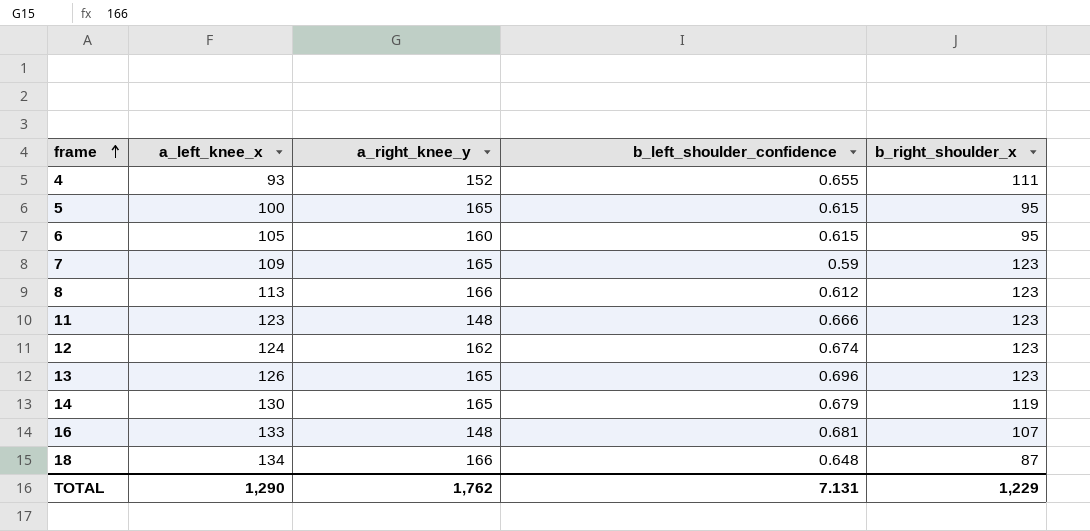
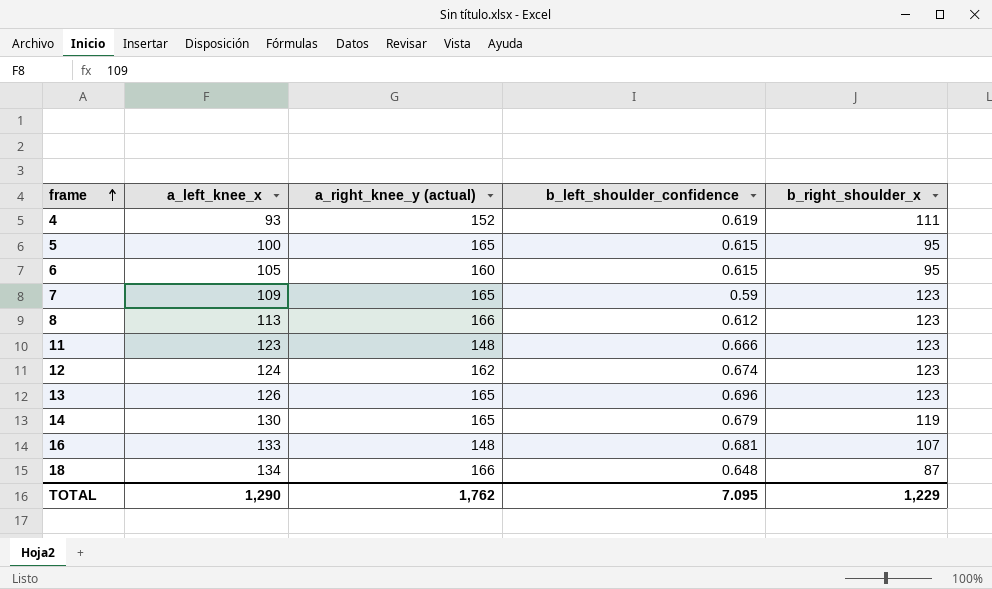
column name: a_right_knee_y -> a_right_knee_y (actual)
4 | b_left_shoulder_confidence: 0.655 -> 0.619
TOTAL | b_left_shoulder_confidence: 7.131 -> 7.095

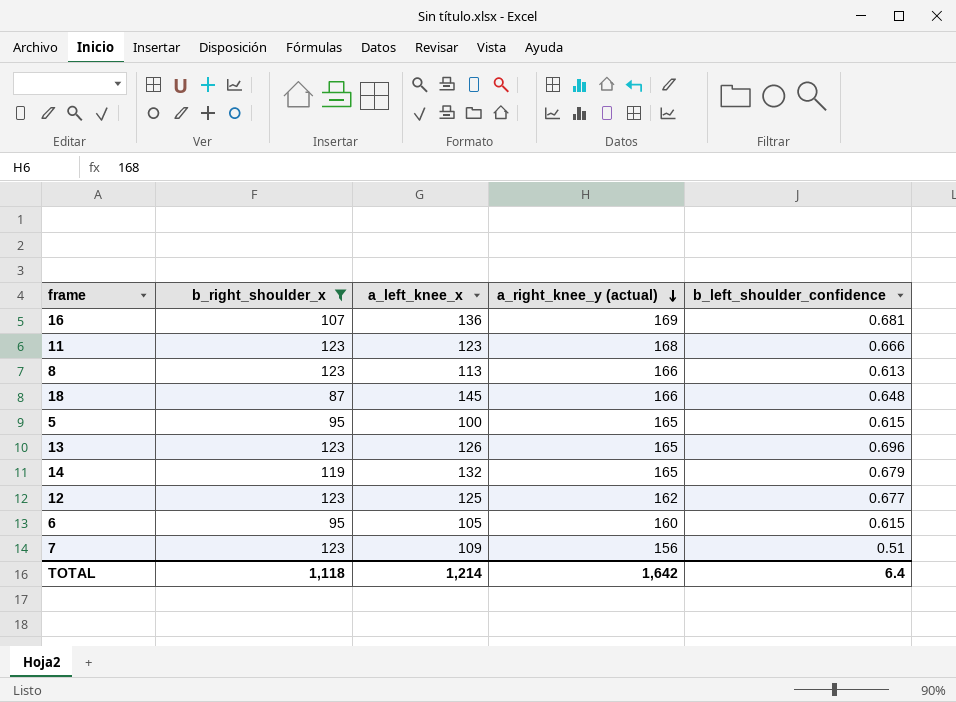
filter: none -> b_right_shoulder_x != 111
row order: frame ascending -> a_right_knee_y (actual) descending
column b_right_shoulder_x | position: 5 -> 2
16 | a_left_knee_x: 133 -> 136
16 | a_right_knee_y (actual): 148 -> 169
11 | a_right_knee_y (actual): 148 -> 168
8 | b_left_shoulder_confidence: 0.612 -> 0.613
18 | a_left_knee_x: 134 -> 145
14 | a_left_knee_x: 130 -> 132
12 | a_left_knee_x: 124 -> 125
12 | b_left_shoulder_confidence: 0.674 -> 0.677
7 | a_right_knee_y (actual): 165 -> 156
7 | b_left_shoulder_confidence: 0.59 -> 0.51
TOTAL | b_right_shoulder_x: 1,229 -> 1,118
TOTAL | a_left_knee_x: 1,290 -> 1,214
TOTAL | a_right_knee_y (actual): 1,762 -> 1,642
TOTAL | b_left_shoulder_confidence: 7.095 -> 6.4

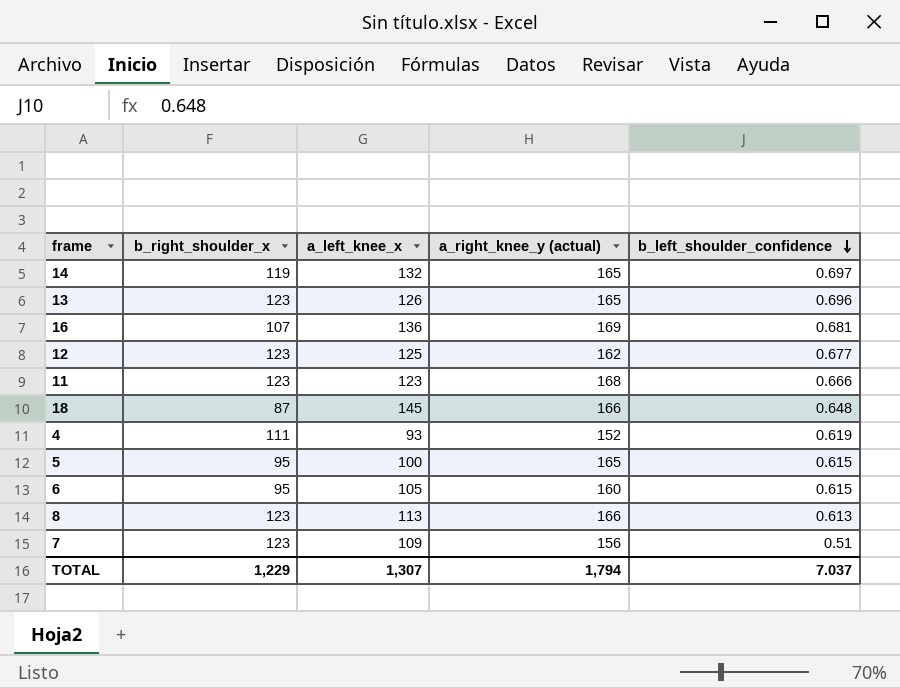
filter: b_right_shoulder_x != 111 -> none
row order: a_right_knee_y (actual) descending -> b_left_shoulder_confidence descending
14 | b_left_shoulder_confidence: 0.679 -> 0.697
TOTAL | b_right_shoulder_x: 1,118 -> 1,229
TOTAL | a_left_knee_x: 1,214 -> 1,307
TOTAL | a_right_knee_y (actual): 1,642 -> 1,794
TOTAL | b_left_shoulder_confidence: 6.4 -> 7.037

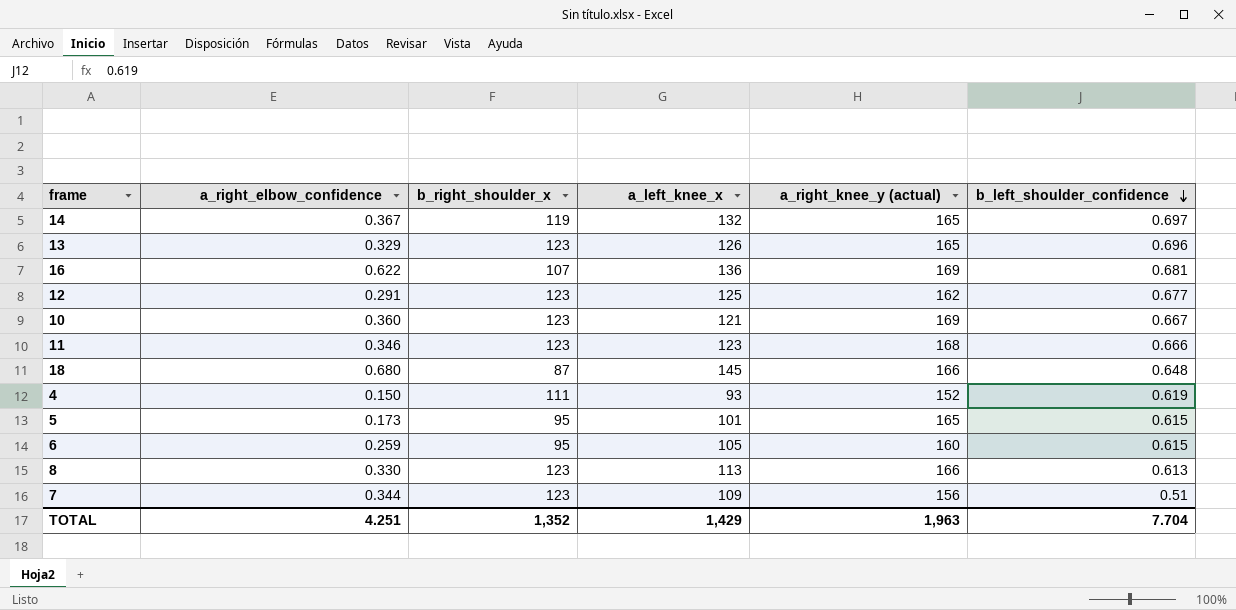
column a_right_elbow_confidence | position: none -> 2
row 10: none -> 0.360 | 123 | 121 | 169 | 0.667
5 | a_left_knee_x: 100 -> 101
TOTAL | b_right_shoulder_x: 1,229 -> 1,352
TOTAL | a_left_knee_x: 1,307 -> 1,429
TOTAL | a_right_knee_y (actual): 1,794 -> 1,963
TOTAL | b_left_shoulder_confidence: 7.037 -> 7.704

